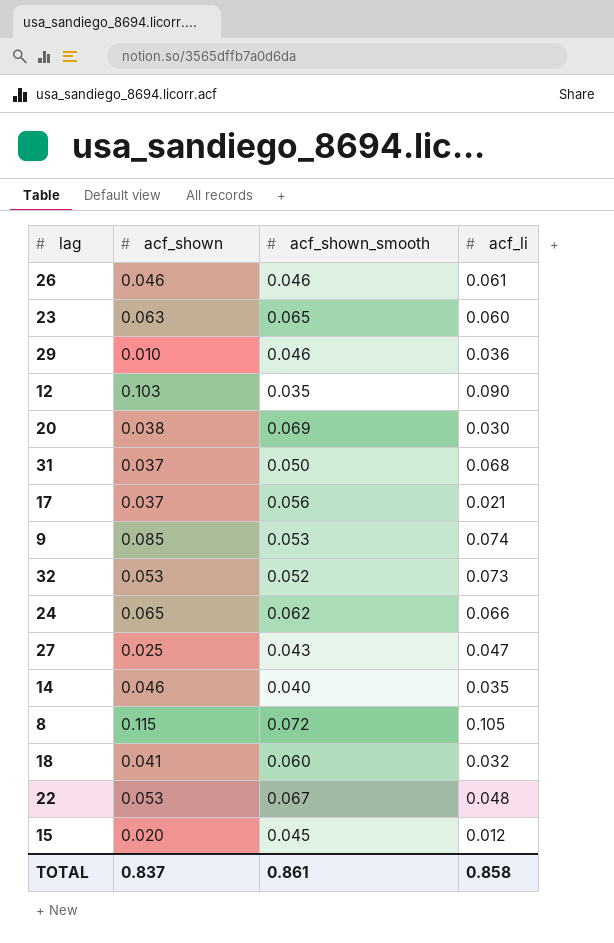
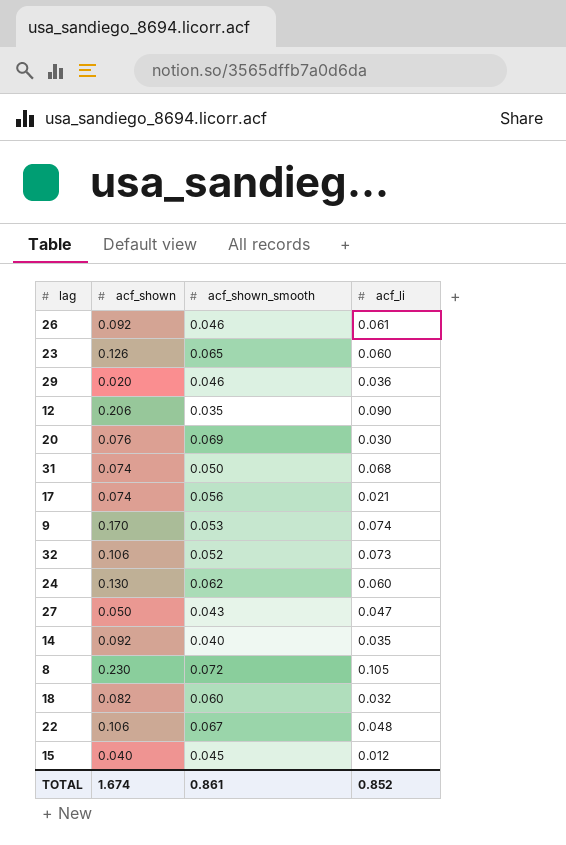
26 | acf_shown: 0.046 -> 0.092
23 | acf_shown: 0.063 -> 0.126
29 | acf_shown: 0.010 -> 0.020
12 | acf_shown: 0.103 -> 0.206
20 | acf_shown: 0.038 -> 0.076
31 | acf_shown: 0.037 -> 0.074
17 | acf_shown: 0.037 -> 0.074
9 | acf_shown: 0.085 -> 0.170
32 | acf_shown: 0.053 -> 0.106
24 | acf_shown: 0.065 -> 0.130
24 | acf_li: 0.066 -> 0.060
27 | acf_shown: 0.025 -> 0.050
14 | acf_shown: 0.046 -> 0.092
8 | acf_shown: 0.115 -> 0.230
18 | acf_shown: 0.041 -> 0.082
22 | acf_shown: 0.053 -> 0.106
15 | acf_shown: 0.020 -> 0.040
TOTAL | acf_shown: 0.837 -> 1.674
TOTAL | acf_li: 0.858 -> 0.852

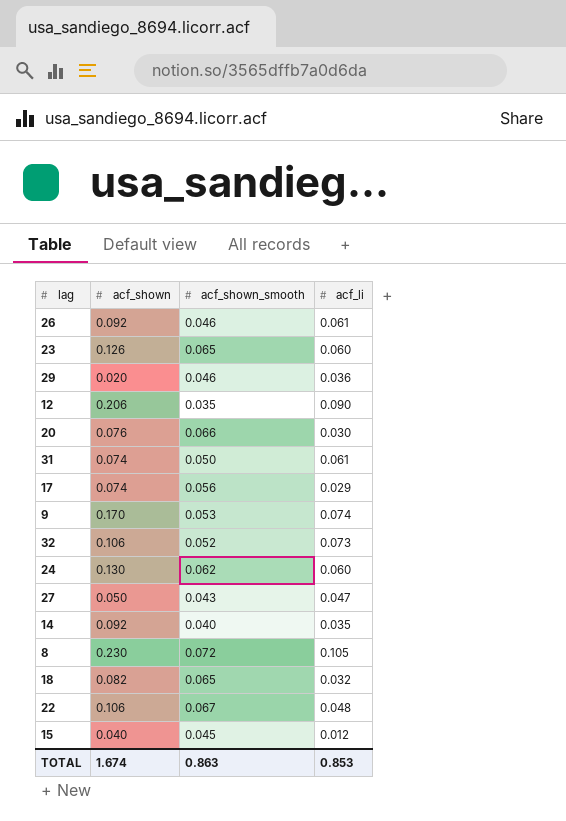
20 | acf_shown_smooth: 0.069 -> 0.066
31 | acf_li: 0.068 -> 0.061
17 | acf_li: 0.021 -> 0.029
18 | acf_shown_smooth: 0.060 -> 0.065
TOTAL | acf_shown_smooth: 0.861 -> 0.863
TOTAL | acf_li: 0.852 -> 0.853

